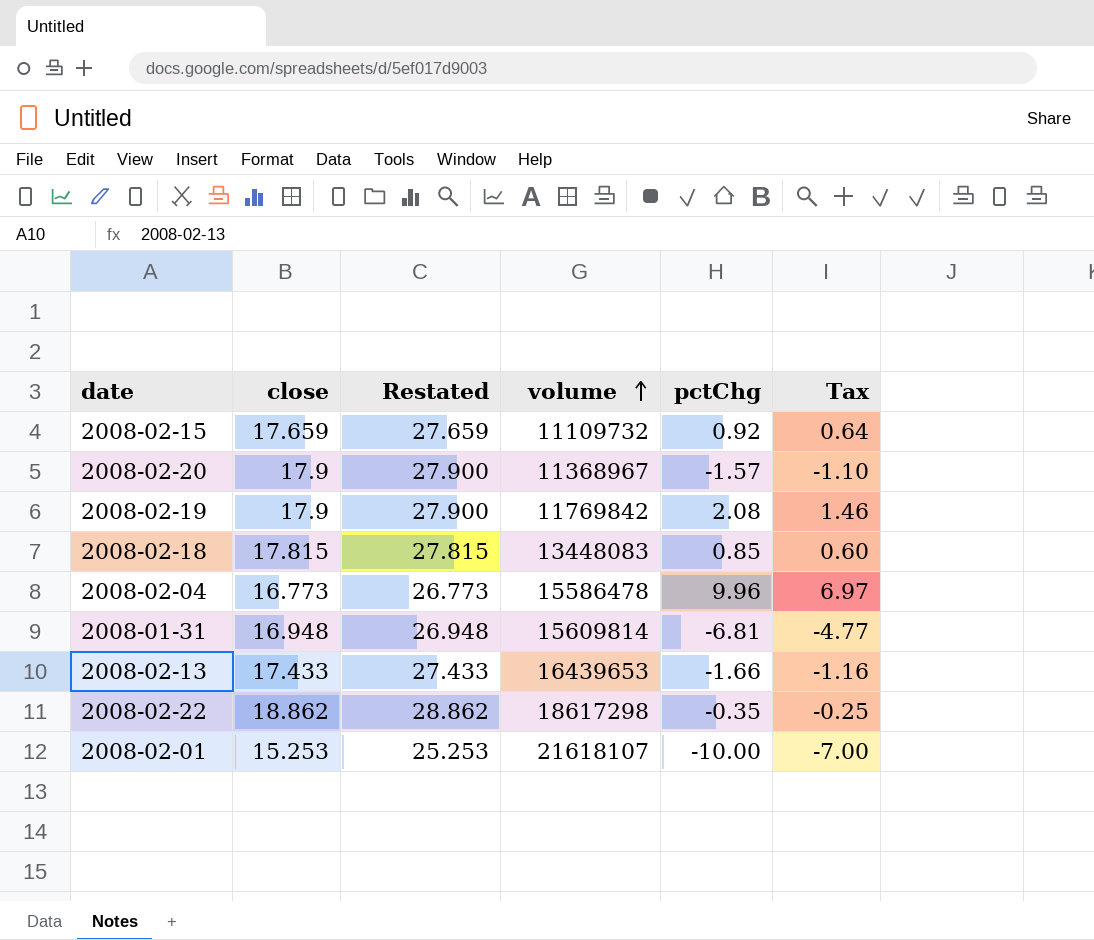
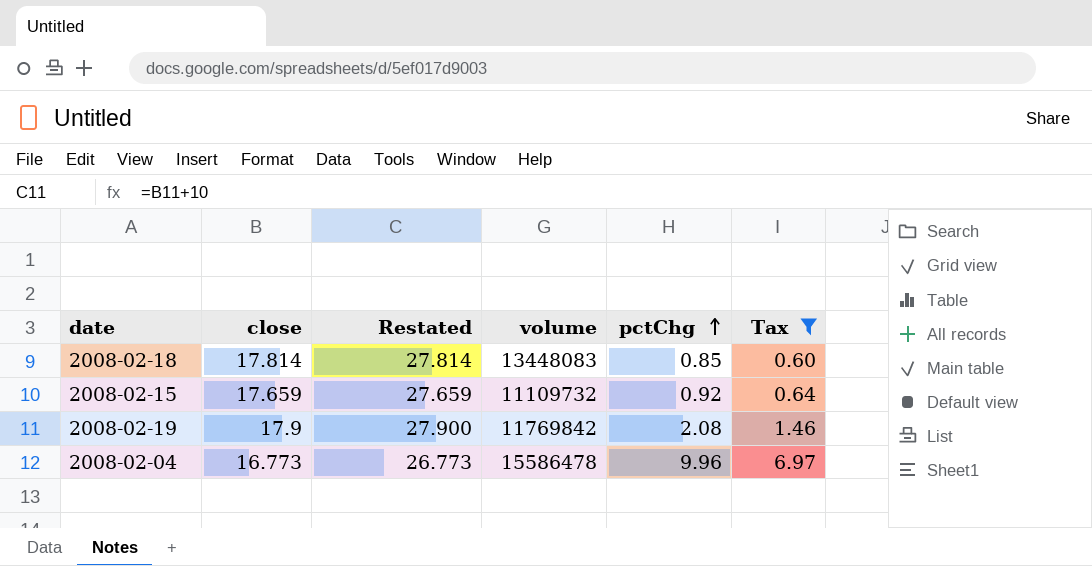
filter: none -> Tax >= 0.60
row order: volume ascending -> pctChg ascending
2008-02-18 | close: 17.815 -> 17.814
2008-02-18 | Restated: 27.815 -> 27.814

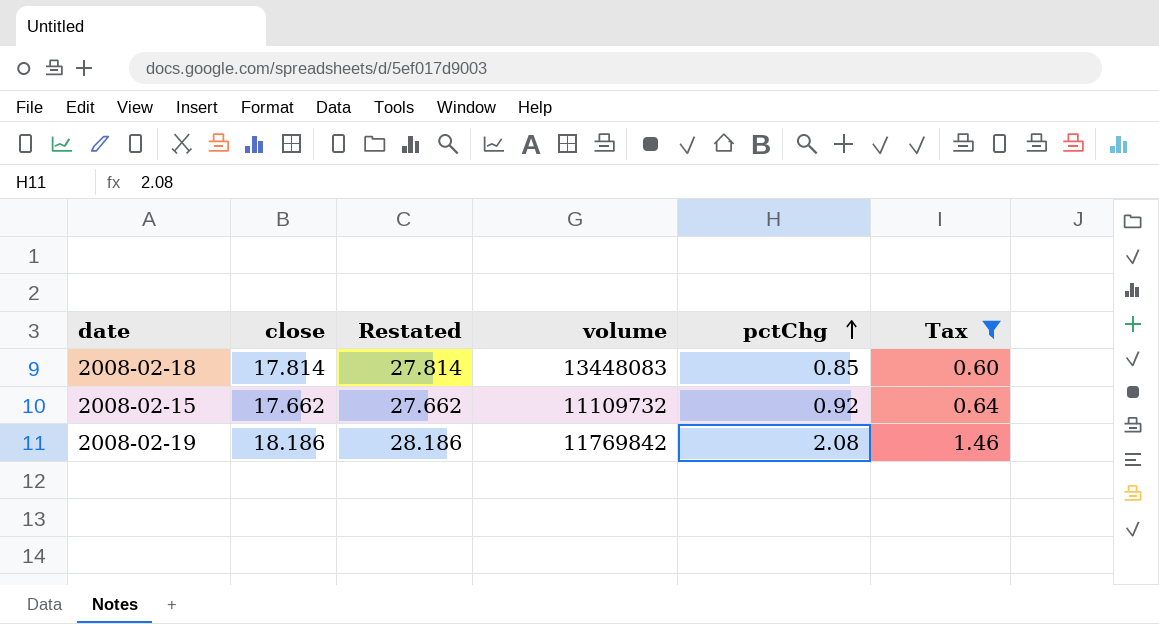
row 2008-02-04: 16.773 | 26.773 | 15586478 | 9.96 | 6.97 -> none
2008-02-15 | close: 17.659 -> 17.662
2008-02-15 | Restated: 27.659 -> 27.662
2008-02-19 | close: 17.9 -> 18.186
2008-02-19 | Restated: 27.900 -> 28.186

